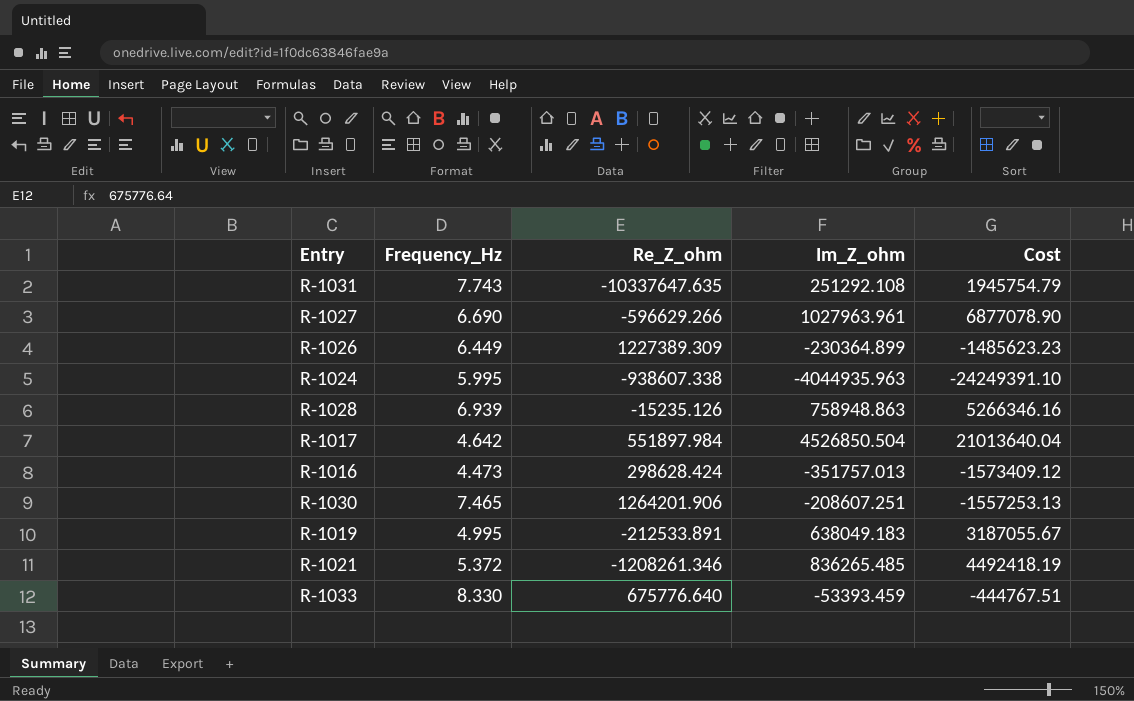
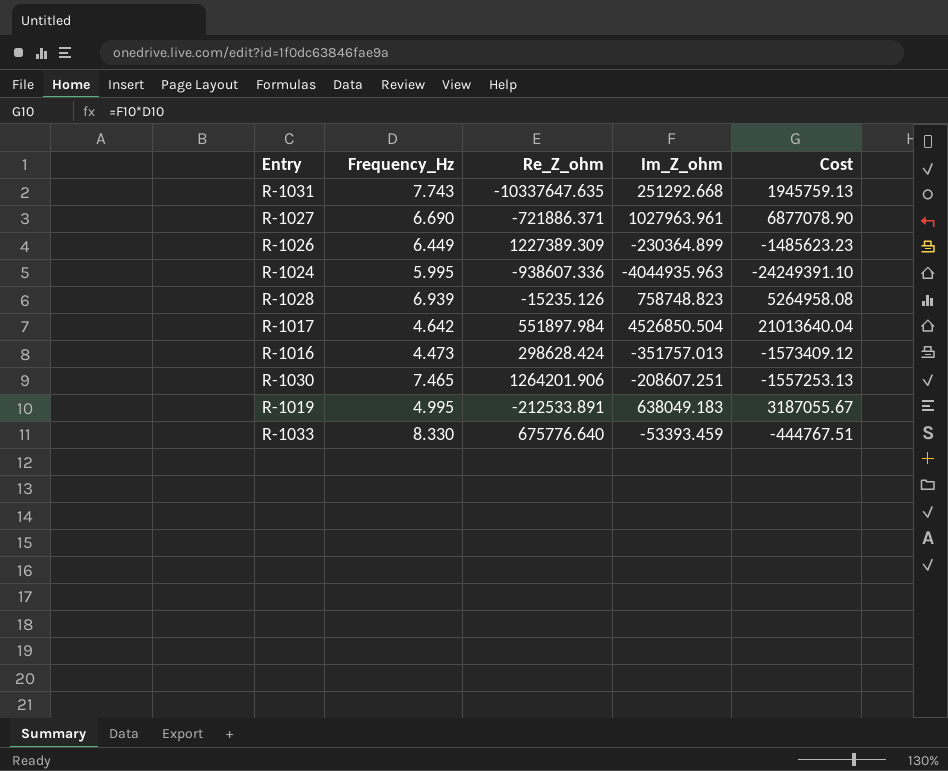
row R-1021: 5.372 | -1208261.346 | 836265.485 | 4492418.19 -> none
R-1031 | Im_Z_ohm: 251292.108 -> 251292.668
R-1031 | Cost: 1945754.79 -> 1945759.13
R-1027 | Re_Z_ohm: -596629.266 -> -721886.371
R-1024 | Re_Z_ohm: -938607.338 -> -938607.336
R-1028 | Im_Z_ohm: 758948.863 -> 758748.823
R-1028 | Cost: 5266346.16 -> 5264958.08

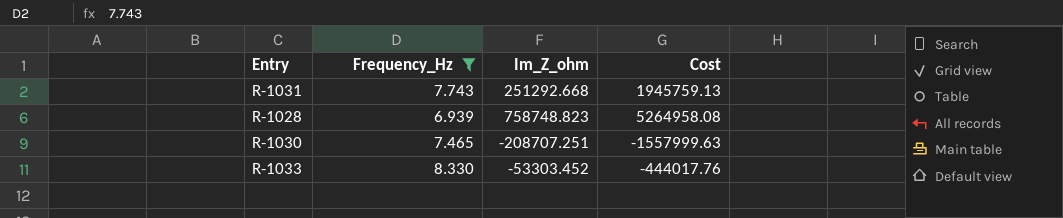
filter: none -> Frequency_Hz >= 6.939
column Re_Z_ohm | position: 3 -> none
R-1030 | Im_Z_ohm: -208607.251 -> -208707.251
R-1030 | Cost: -1557253.13 -> -1557999.63
R-1033 | Im_Z_ohm: -53393.459 -> -53303.452
R-1033 | Cost: -444767.51 -> -444017.76

